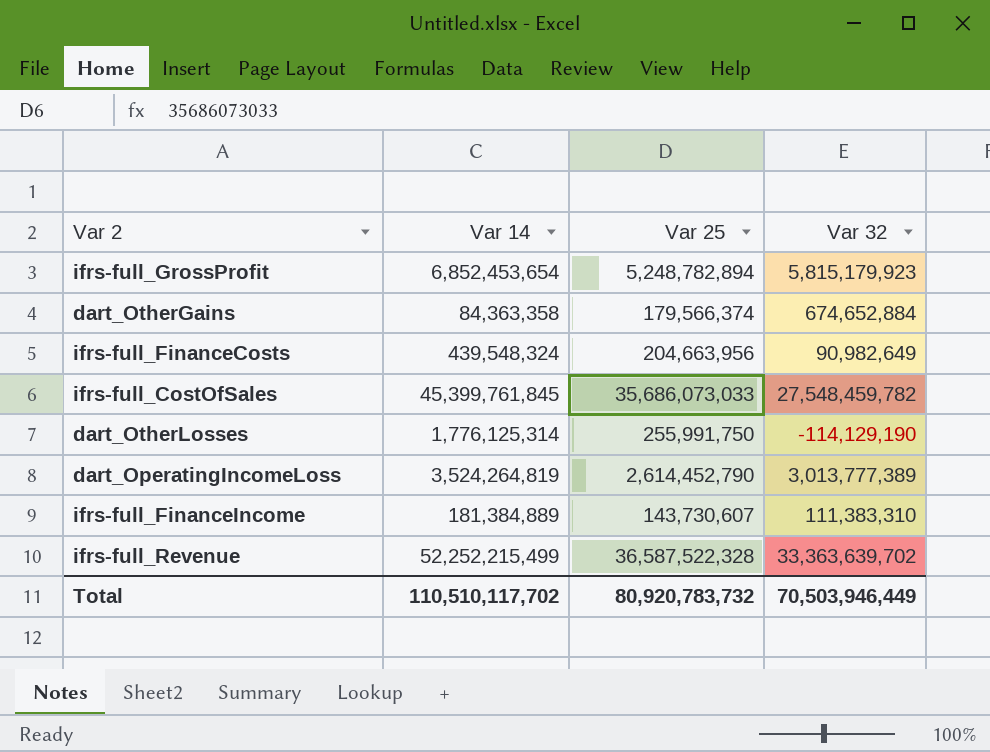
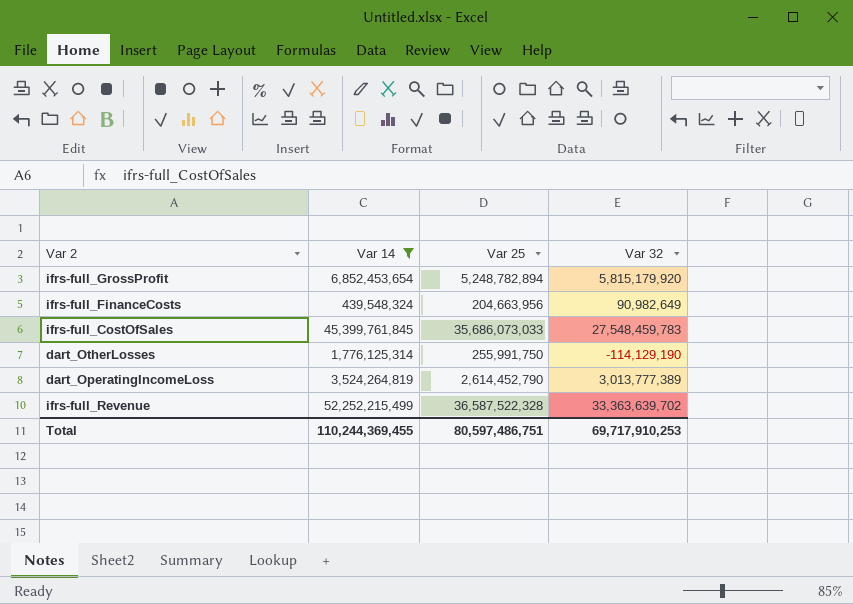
filter: none -> Var 14 >= 439,548,324
ifrs-full_GrossProfit | Var 32: 5,815,179,923 -> 5,815,179,920
ifrs-full_CostOfSales | Var 32: 27,548,459,782 -> 27,548,459,783
Total | Var 14: 110,510,117,702 -> 110,244,369,455
Total | Var 25: 80,920,783,732 -> 80,597,486,751
Total | Var 32: 70,503,946,449 -> 69,717,910,253

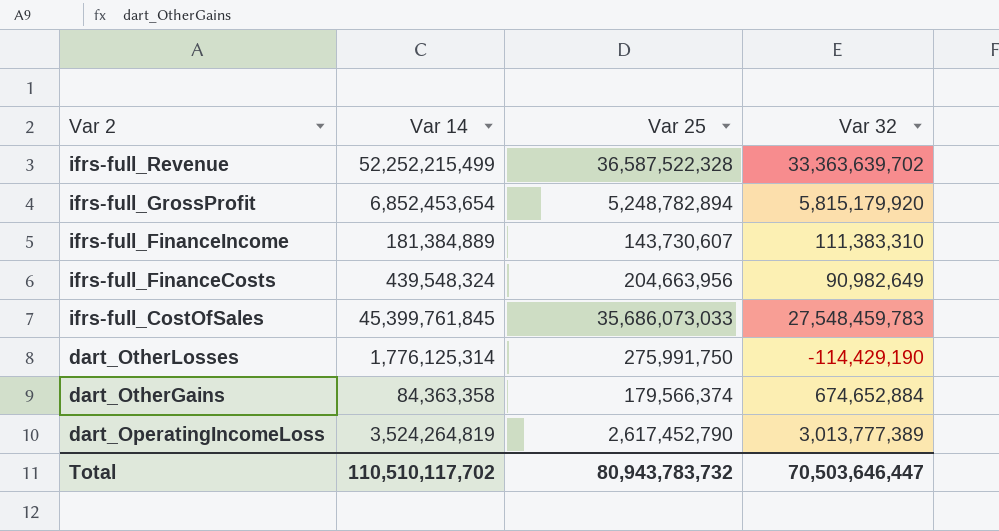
filter: Var 14 >= 439,548,324 -> none
row order: none -> Var 2 descending
dart_OtherLosses | Var 25: 255,991,750 -> 275,991,750
dart_OtherLosses | Var 32: -114,129,190 -> -114,429,190
dart_OperatingIncomeLoss | Var 25: 2,614,452,790 -> 2,617,452,790
Total | Var 14: 110,244,369,455 -> 110,510,117,702
Total | Var 25: 80,597,486,751 -> 80,943,783,732
Total | Var 32: 69,717,910,253 -> 70,503,646,447

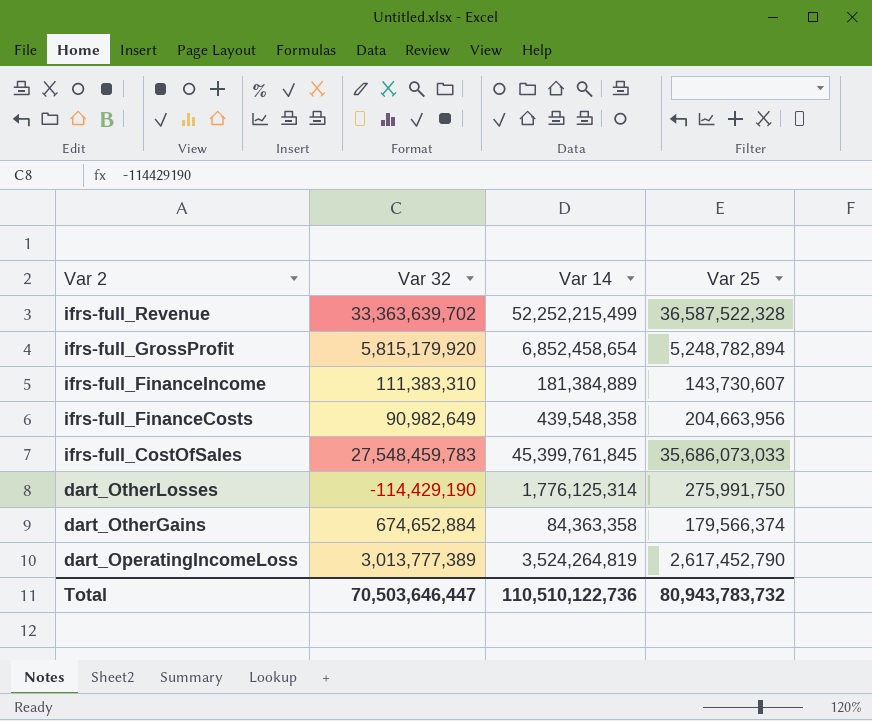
column Var 32 | position: 4 -> 2
ifrs-full_GrossProfit | Var 14: 6,852,453,654 -> 6,852,458,654
ifrs-full_FinanceCosts | Var 14: 439,548,324 -> 439,548,358
Total | Var 14: 110,510,117,702 -> 110,510,122,736

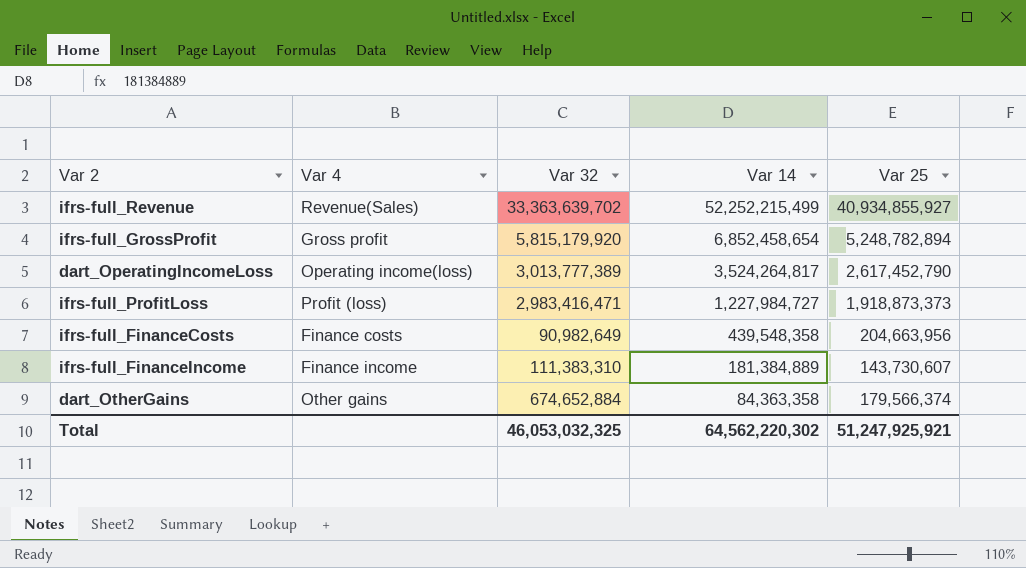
row order: Var 2 descending -> Var 14 descending
column Var 4 | position: none -> 2
row ifrs-full_CostOfSales: 27,548,459,783 | 45,399,761,845 | 35,686,073,033 -> none
row dart_OtherLosses: -114,429,190 | 1,776,125,314 | 275,991,750 -> none
ifrs-full_Revenue | Var 25: 36,587,522,328 -> 40,934,855,927
dart_OperatingIncomeLoss | Var 14: 3,524,264,819 -> 3,524,264,817
row ifrs-full_ProfitLoss: none -> Profit (loss) | 2,983,416,471 | 1,227,984,727 | 1,918,873,373
Total | Var 32: 70,503,646,447 -> 46,053,032,325
Total | Var 14: 110,510,122,736 -> 64,562,220,302
Total | Var 25: 80,943,783,732 -> 51,247,925,921

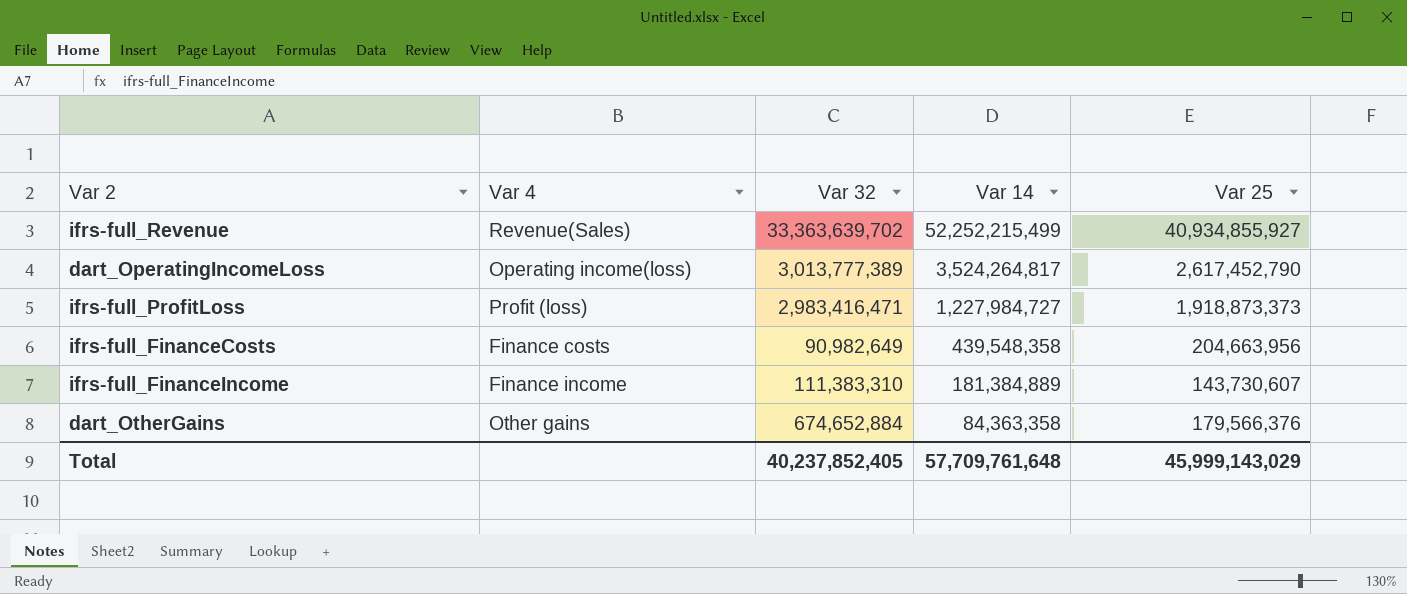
row ifrs-full_GrossProfit: Gross profit | 5,815,179,920 | 6,852,458,654 | 5,248,782,894 -> none
dart_OtherGains | Var 25: 179,566,374 -> 179,566,376
Total | Var 32: 46,053,032,325 -> 40,237,852,405
Total | Var 14: 64,562,220,302 -> 57,709,761,648
Total | Var 25: 51,247,925,921 -> 45,999,143,029

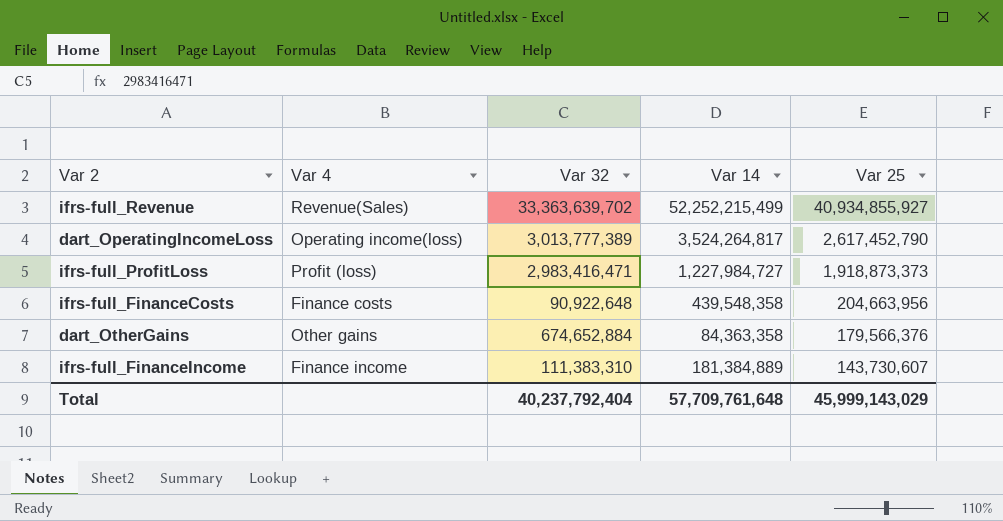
row order: Var 14 descending -> Var 25 descending
ifrs-full_FinanceCosts | Var 32: 90,982,649 -> 90,922,648
Total | Var 32: 40,237,852,405 -> 40,237,792,404

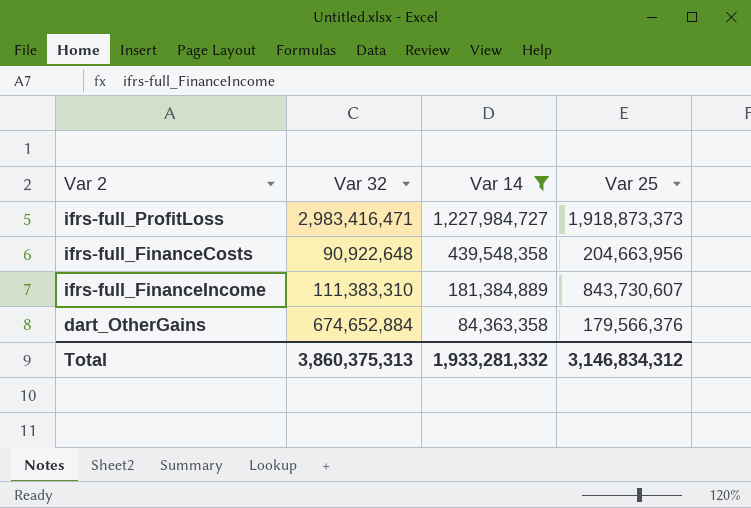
filter: none -> Var 14 <= 1,227,984,727
row order: Var 25 descending -> Var 14 descending
column Var 4 | position: 2 -> none
ifrs-full_FinanceIncome | Var 25: 143,730,607 -> 843,730,607
Total | Var 32: 40,237,792,404 -> 3,860,375,313
Total | Var 14: 57,709,761,648 -> 1,933,281,332
Total | Var 25: 45,999,143,029 -> 3,146,834,312

